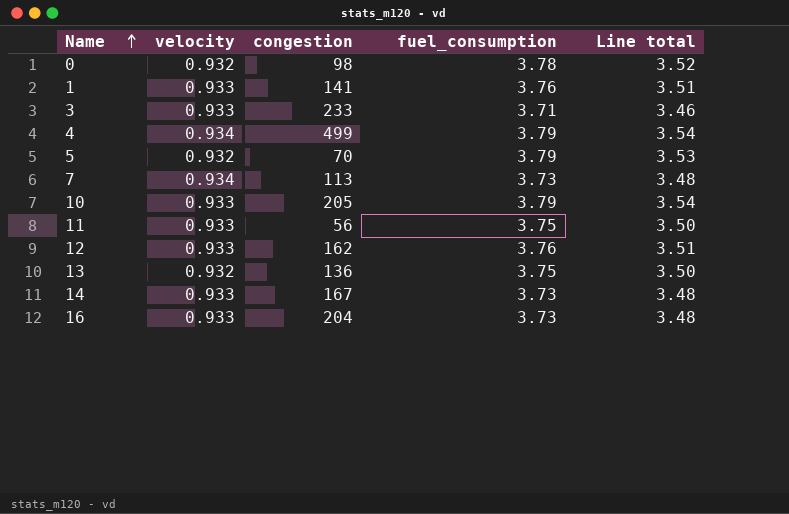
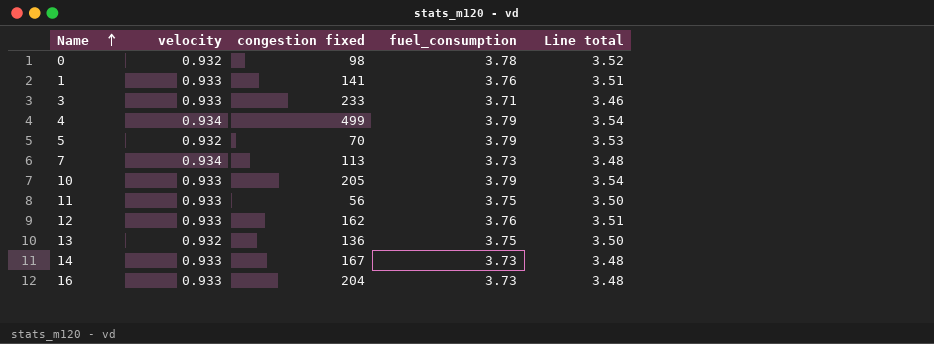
column name: congestion -> congestion fixed

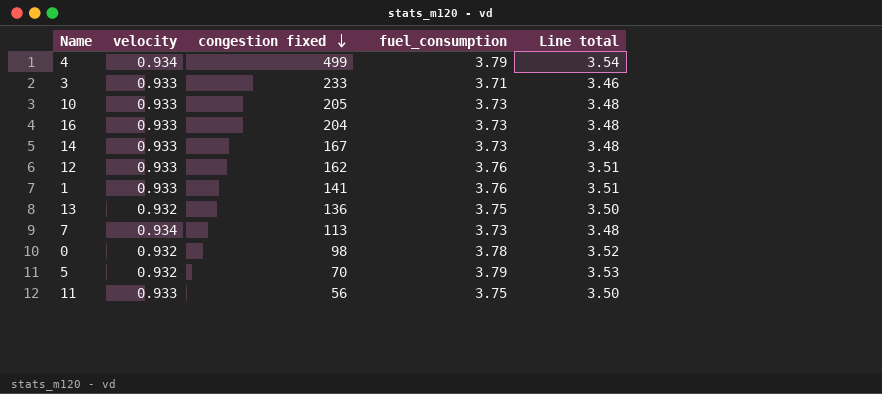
row order: Name ascending -> congestion fixed descending
10 | fuel_consumption: 3.79 -> 3.73
10 | Line total: 3.54 -> 3.48

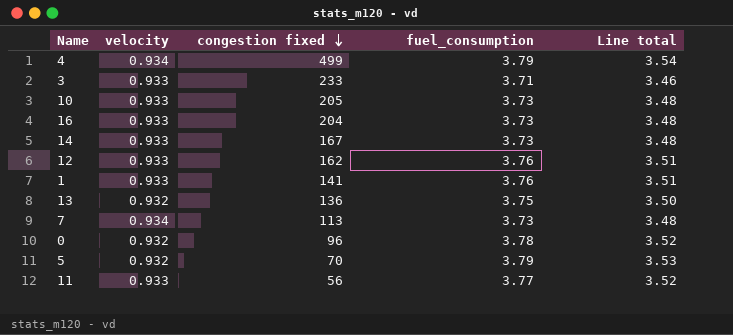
0 | congestion fixed: 98 -> 96
11 | fuel_consumption: 3.75 -> 3.77
11 | Line total: 3.50 -> 3.52

